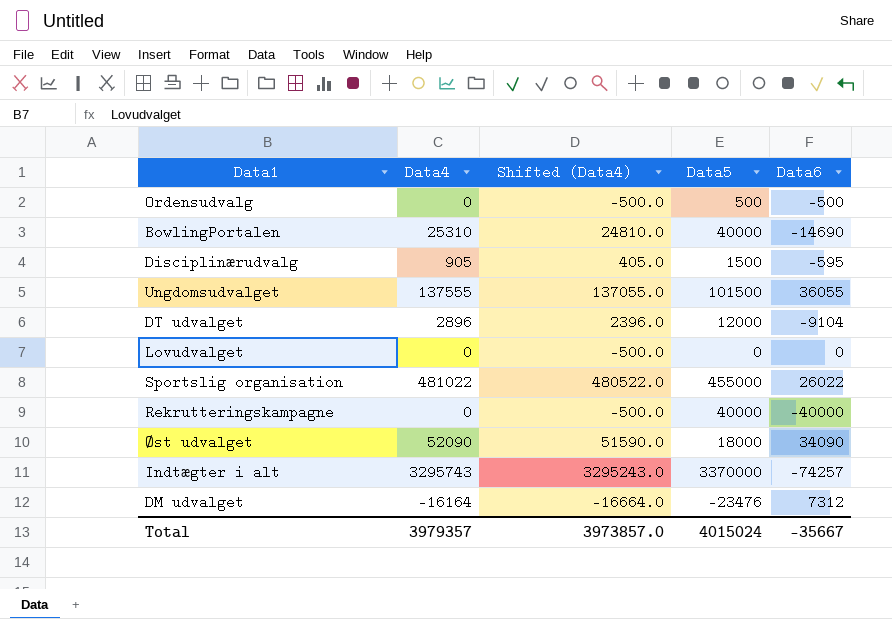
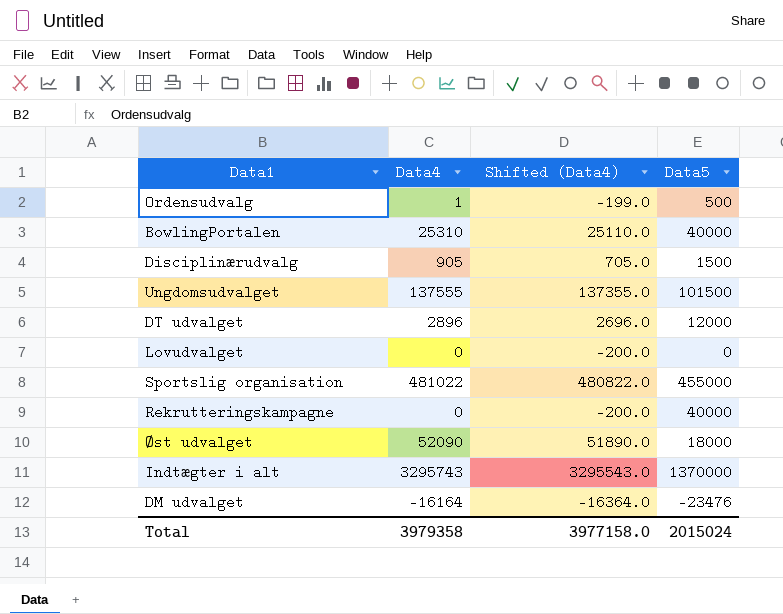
column Data6 | formula: [Data4] - [Data5] -> none
column Shifted (Data4) | formula: [Data4] - 500 -> [Data4] - 200
Ordensudvalg | Data4: 0 -> 1
Indtægter i alt | Data5: 3370000 -> 1370000
Total | Data4: 3979357 -> 3979358
Total | Shifted (Data4): 3973857.0 -> 3977158.0
Total | Data5: 4015024 -> 2015024

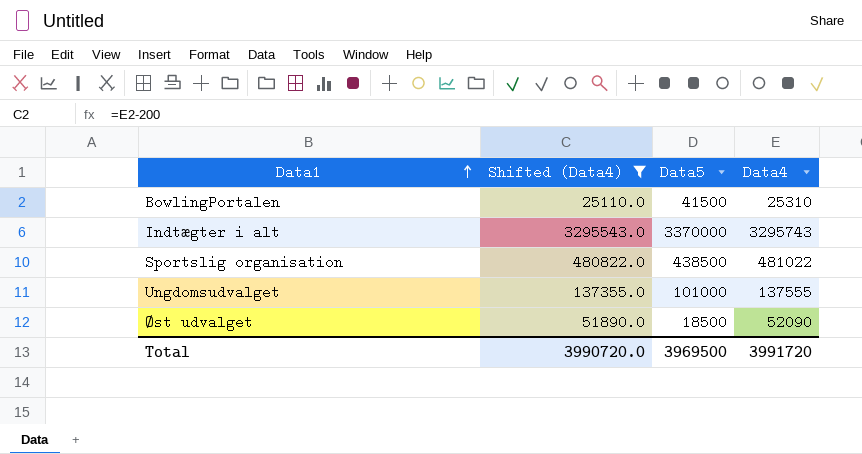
filter: none -> Shifted (Data4) >= 25110.0
row order: none -> Data1 ascending
column Data4 | position: 2 -> 4
BowlingPortalen | Data5: 40000 -> 41500
Indtægter i alt | Data5: 1370000 -> 3370000
Sportslig organisation | Data5: 455000 -> 438500
Ungdomsudvalget | Data5: 101500 -> 101000
Øst udvalget | Data5: 18000 -> 18500
Total | Shifted (Data4): 3977158.0 -> 3990720.0
Total | Data5: 2015024 -> 3969500
Total | Data4: 3979358 -> 3991720

